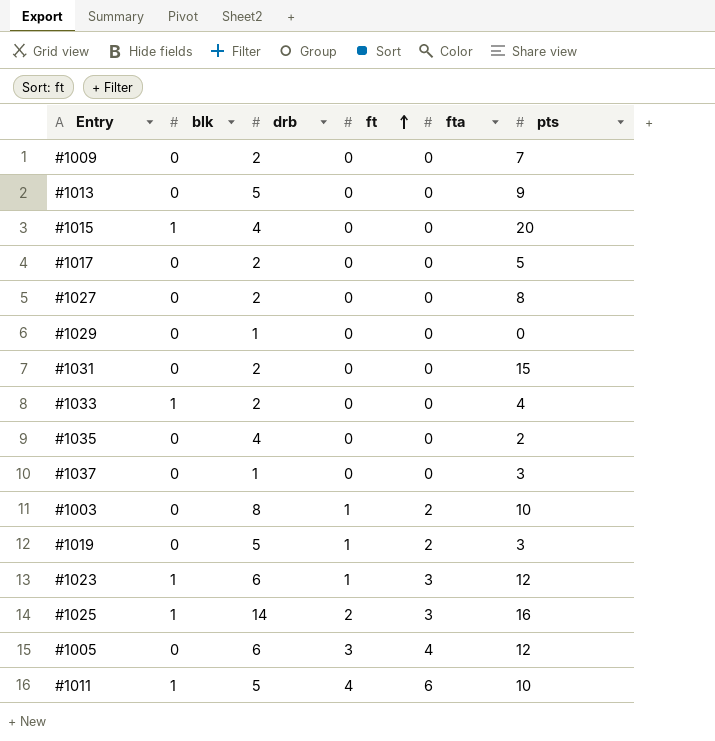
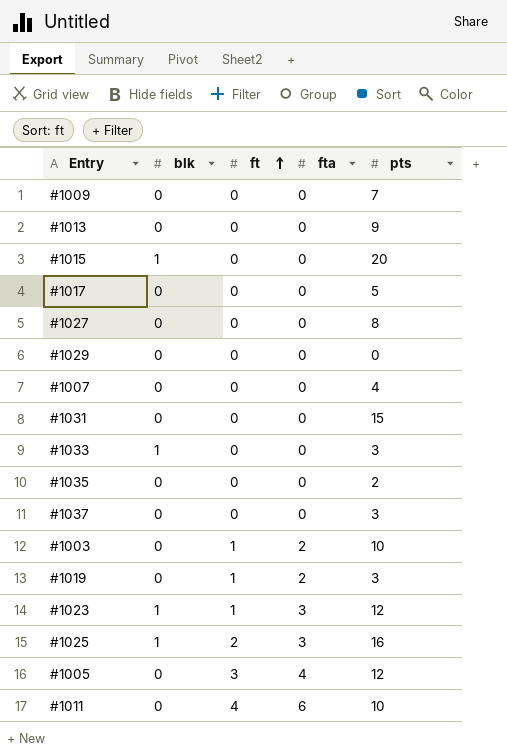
column drb | position: 3 -> none
row #1007: none -> 0 | 0 | 0 | 4
#1033 | pts: 4 -> 3
#1011 | blk: 1 -> 0

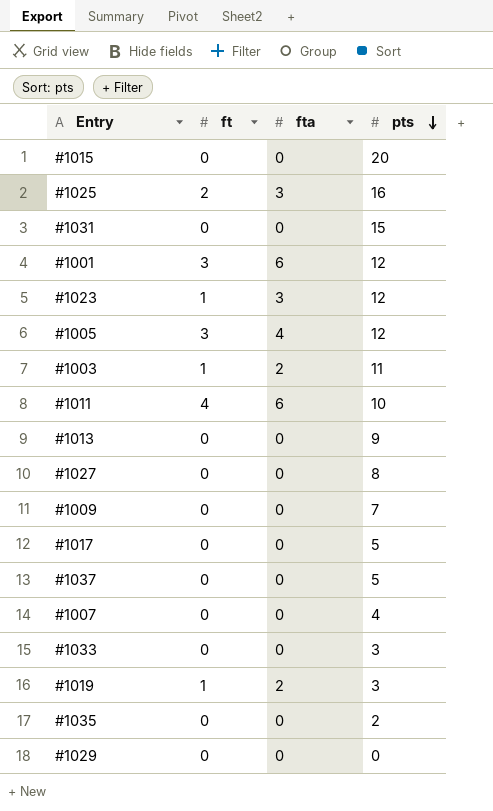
row order: ft ascending -> pts descending
column blk | position: 2 -> none
row #1001: none -> 3 | 6 | 12
#1003 | pts: 10 -> 11
#1037 | pts: 3 -> 5

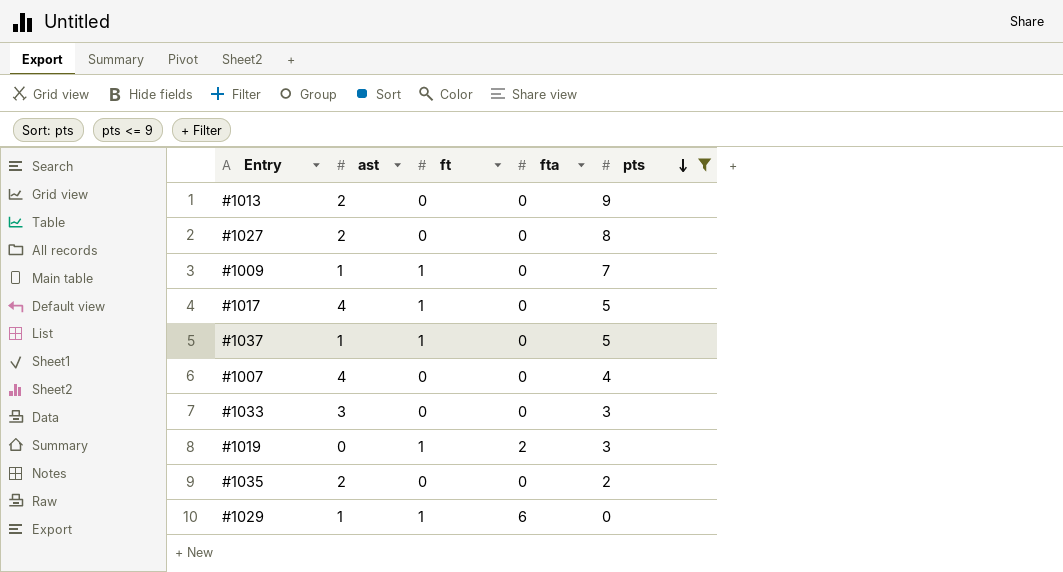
filter: none -> pts <= 9
column ast | position: none -> 2
#1009 | ft: 0 -> 1
#1017 | ft: 0 -> 1
#1037 | ft: 0 -> 1
#1029 | ft: 0 -> 1
#1029 | fta: 0 -> 6

